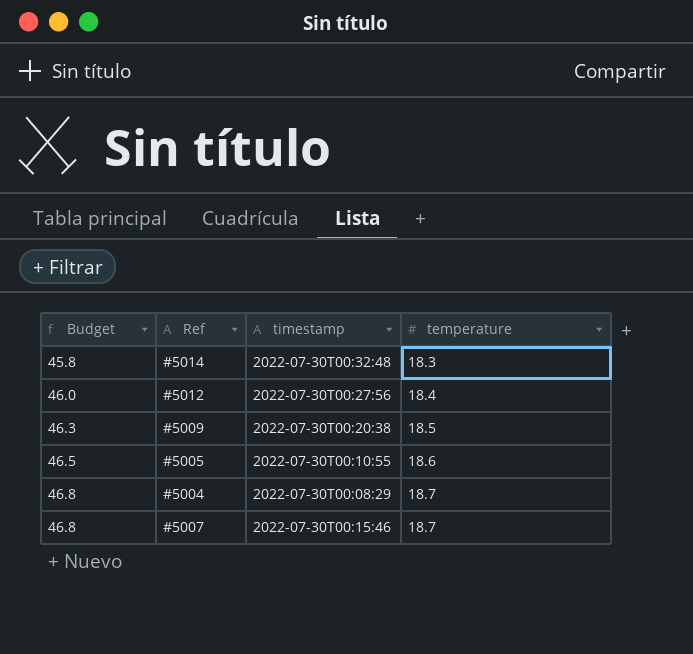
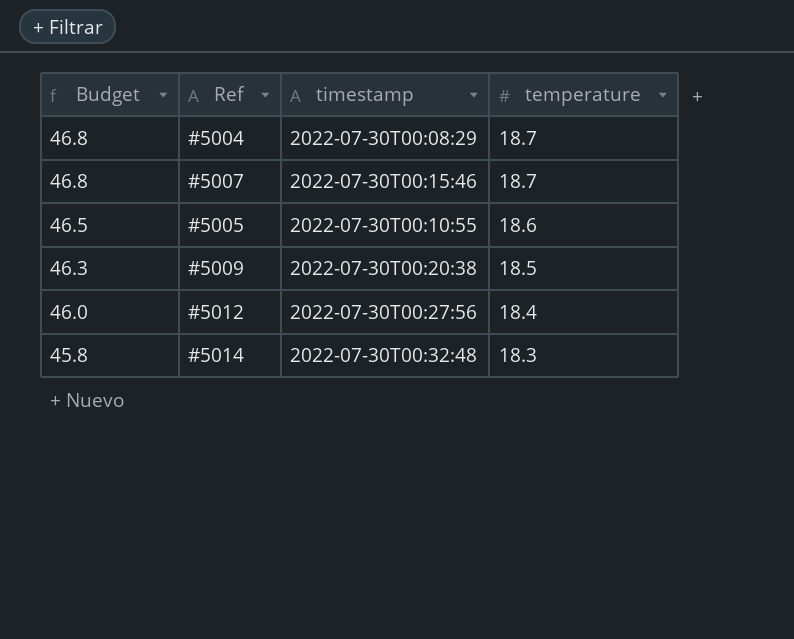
row order: Budget ascending -> Budget descending

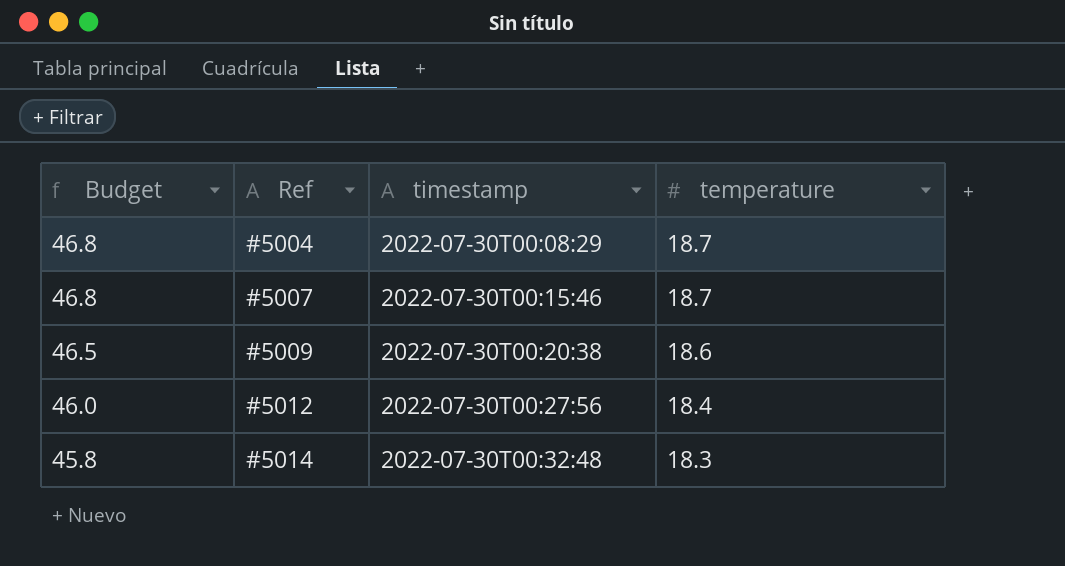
row #5005: 46.5 | 2022-07-30T00:10:55 | 18.6 -> none
#5009 | Budget: 46.3 -> 46.5
#5009 | temperature: 18.5 -> 18.6

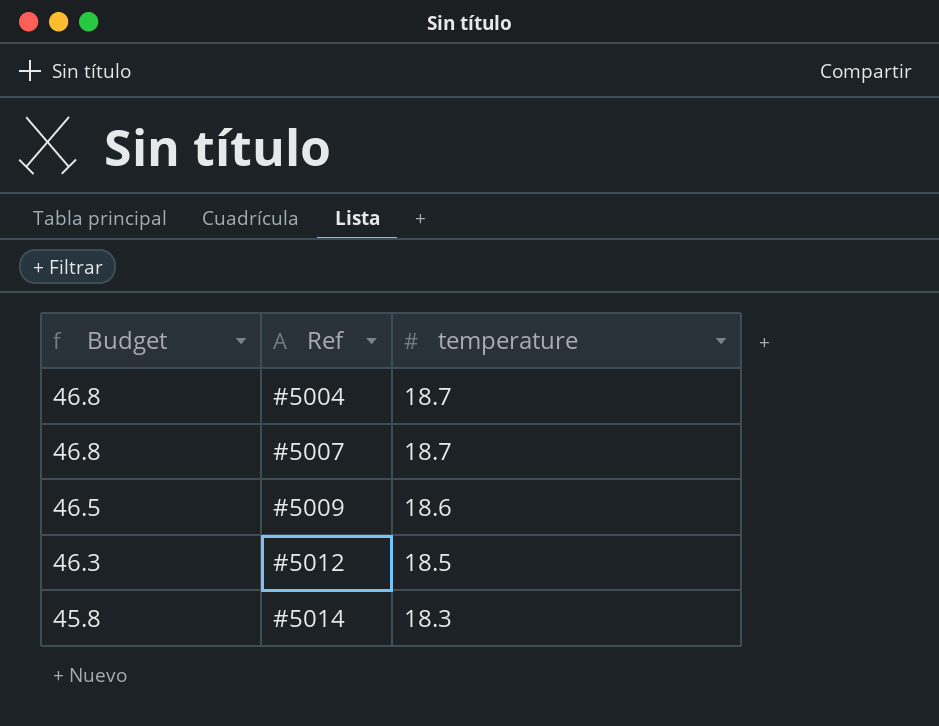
column timestamp | position: 3 -> none
#5012 | Budget: 46.0 -> 46.3
#5012 | temperature: 18.4 -> 18.5

